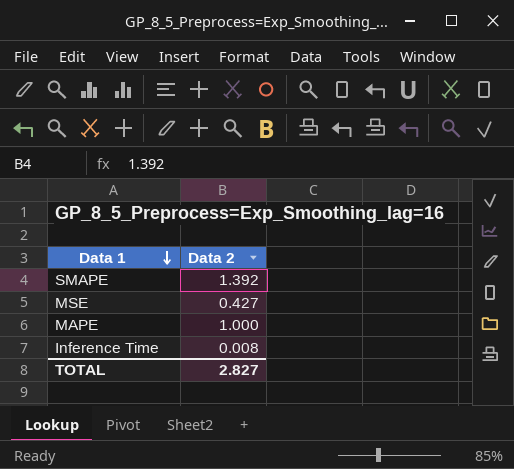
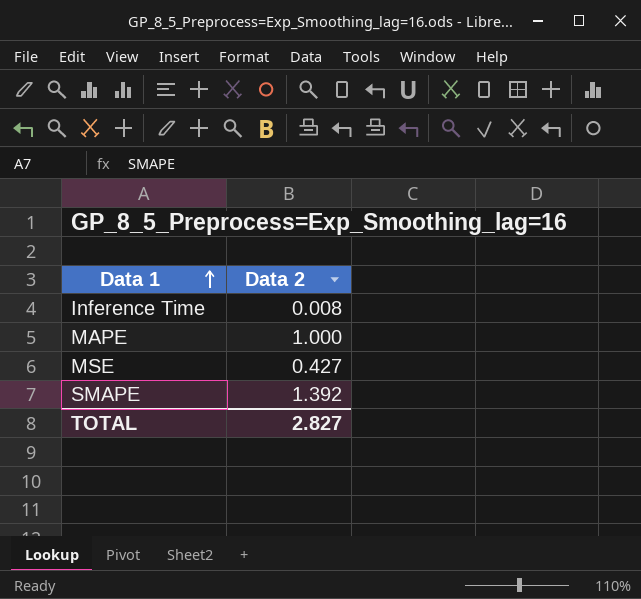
row order: Data 1 descending -> Data 1 ascending

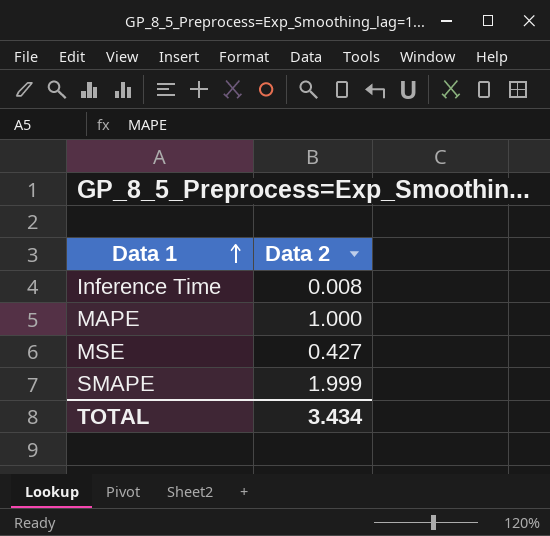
SMAPE | Data 2: 1.392 -> 1.999
TOTAL | Data 2: 2.827 -> 3.434

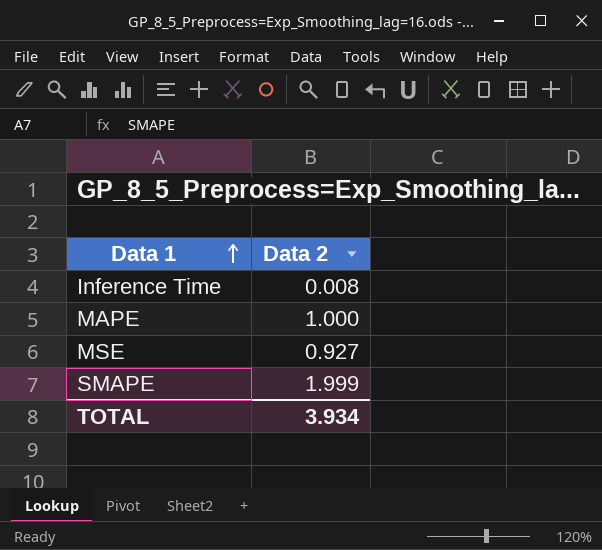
MSE | Data 2: 0.427 -> 0.927
TOTAL | Data 2: 3.434 -> 3.934

